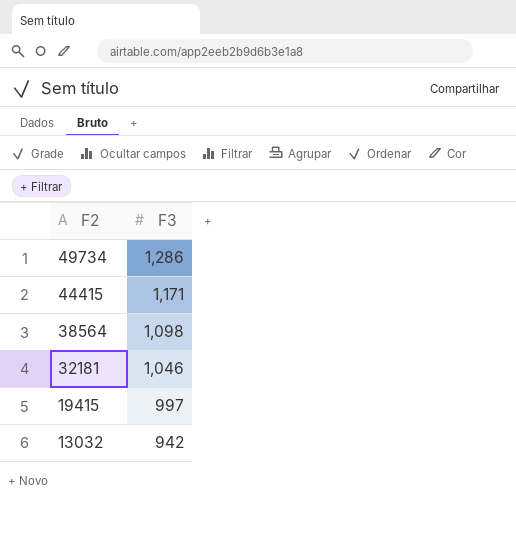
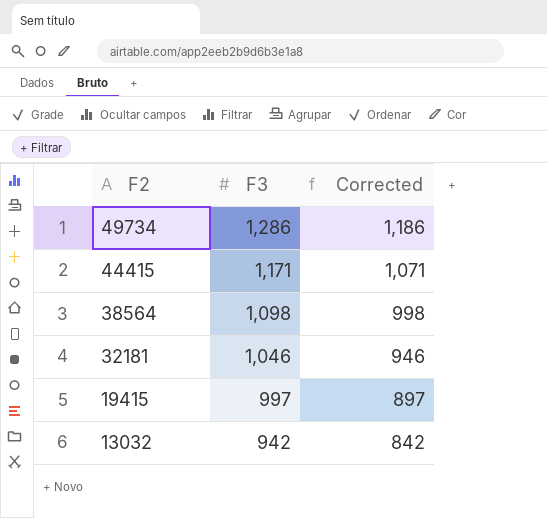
column Corrected | formula: none -> [F3] - 100

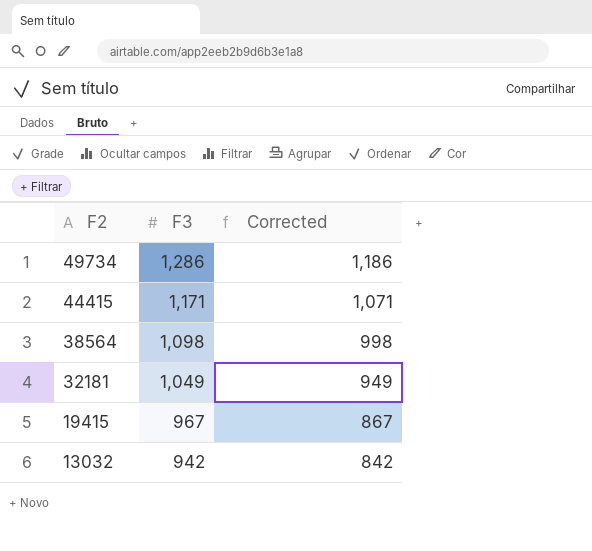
32181 | F3: 1,046 -> 1,049
32181 | Corrected: 946 -> 949
19415 | F3: 997 -> 967
19415 | Corrected: 897 -> 867

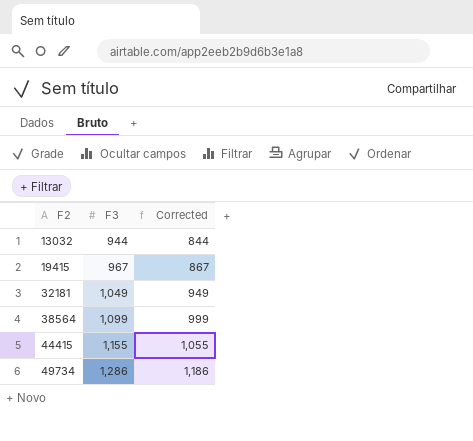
row order: F2 descending -> F2 ascending
13032 | F3: 942 -> 944
13032 | Corrected: 842 -> 844
38564 | F3: 1,098 -> 1,099
38564 | Corrected: 998 -> 999
44415 | F3: 1,171 -> 1,155
44415 | Corrected: 1,071 -> 1,055

